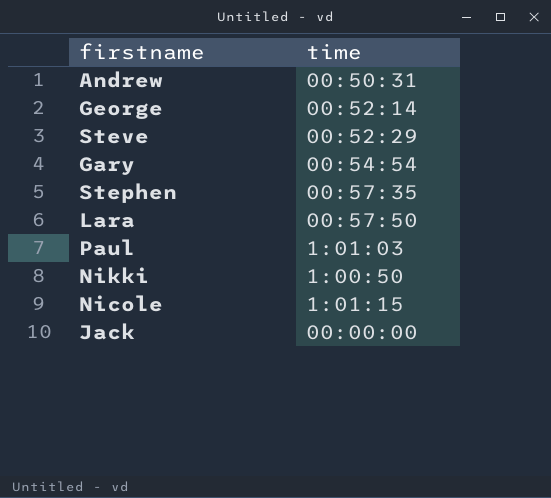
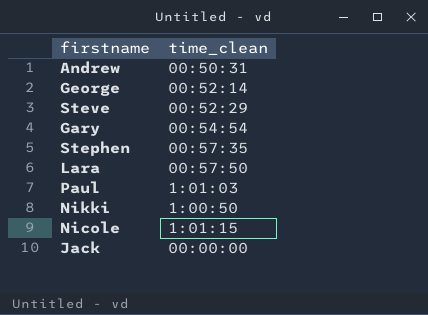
column name: time -> time_clean

